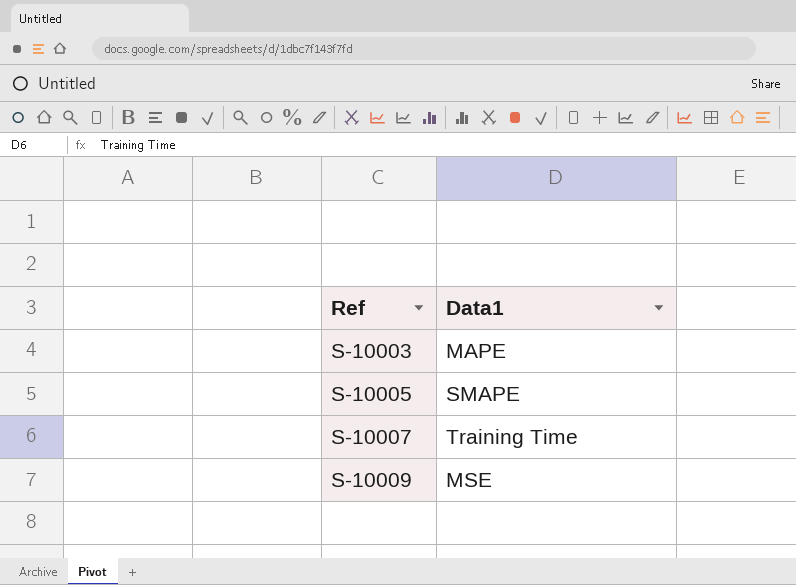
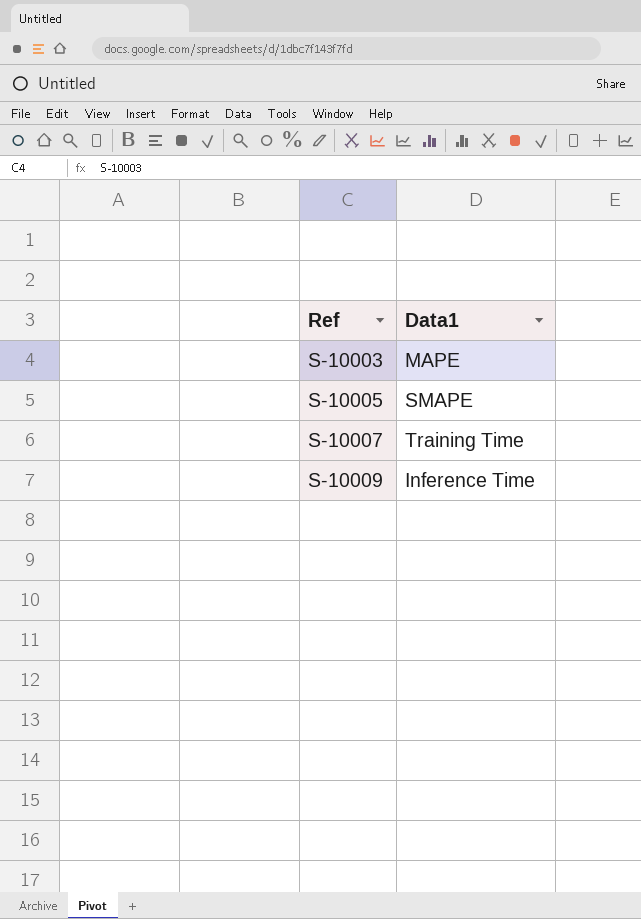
S-10009 | Data1: MSE -> Inference Time

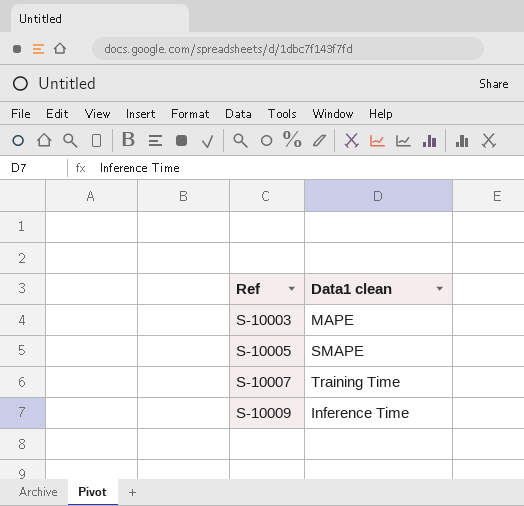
column name: Data1 -> Data1 clean

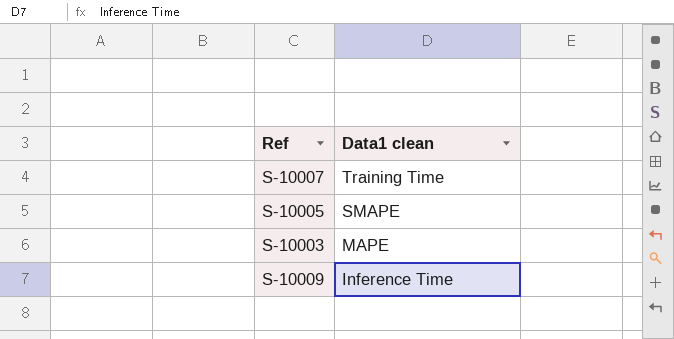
row order: Ref ascending -> Data1 clean descending

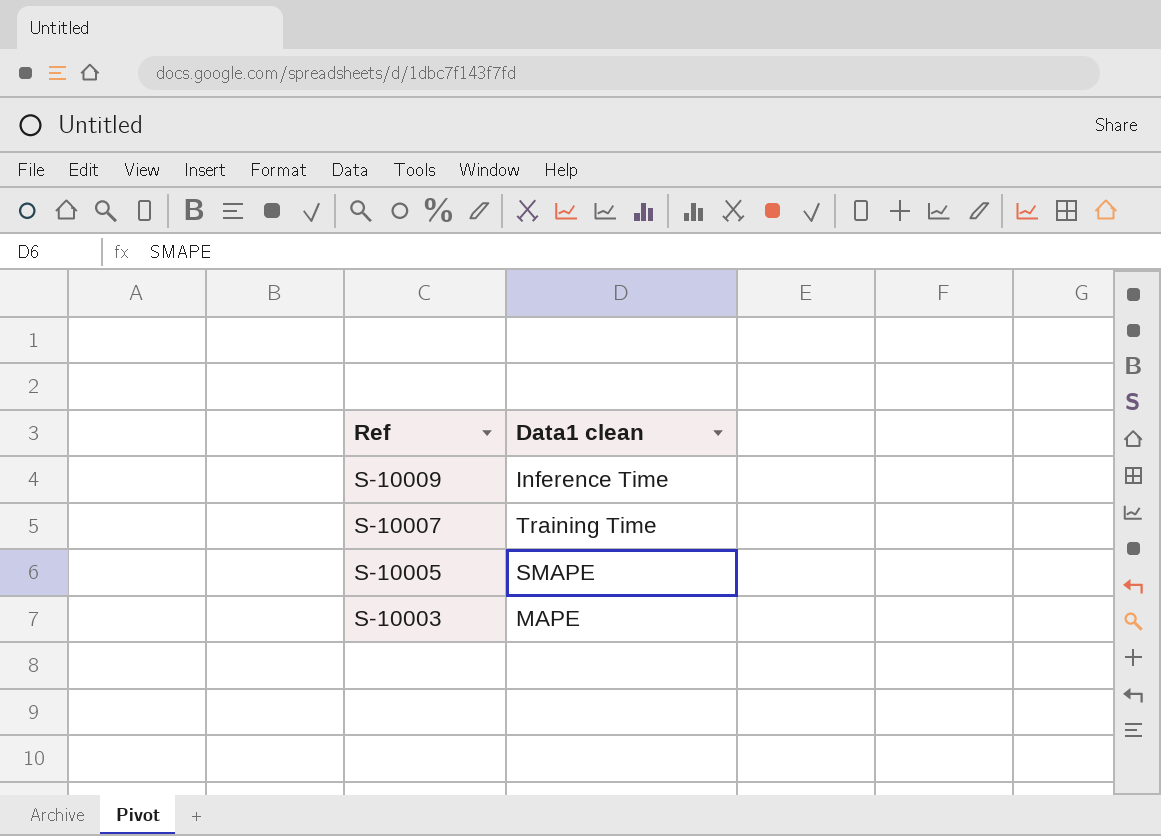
row order: Data1 clean descending -> Ref descending

